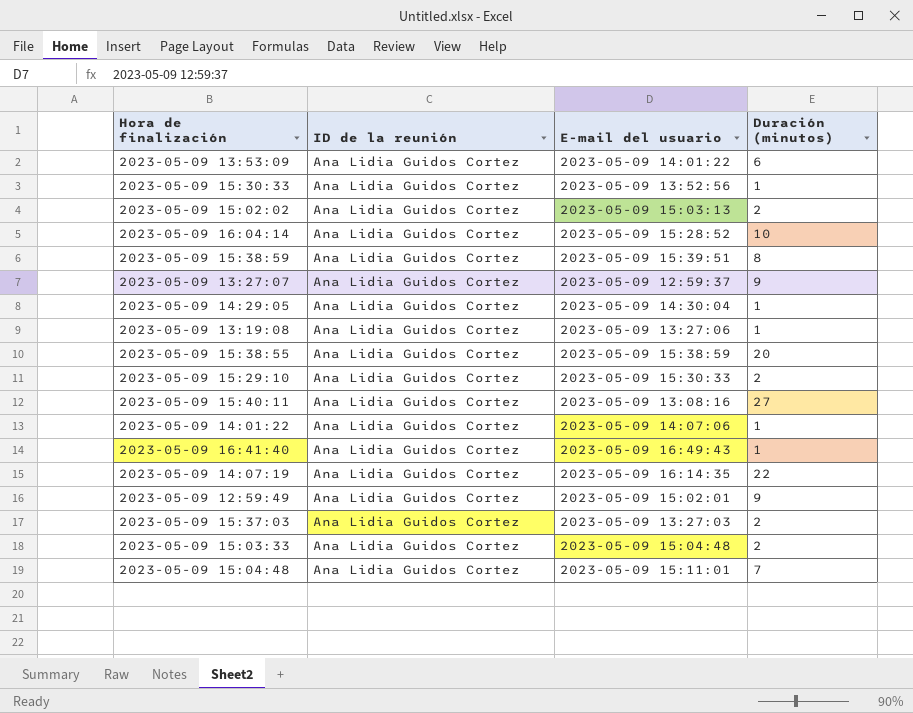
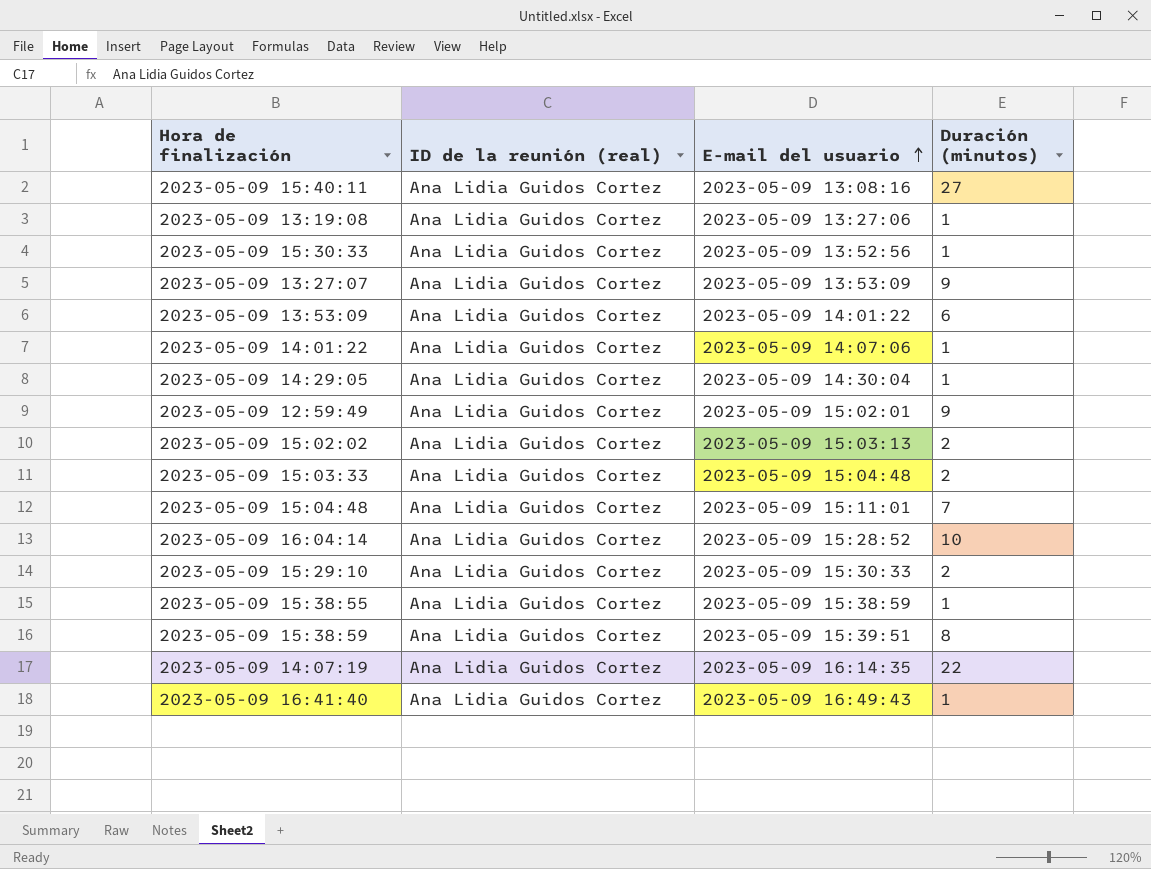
row order: none -> E-mail del usuario ascending
column name: ID de la reunión -> ID de la reunión (real)
row 2023-05-09 15:37:03: Ana Lidia Guidos Cortez | 2023-05-09 13:27:03 | 2 -> none
2023-05-09 13:27:07 | E-mail del usuario: 2023-05-09 12:59:37 -> 2023-05-09 13:53:09
2023-05-09 15:38:55 | Duración (minutos): 20 -> 1

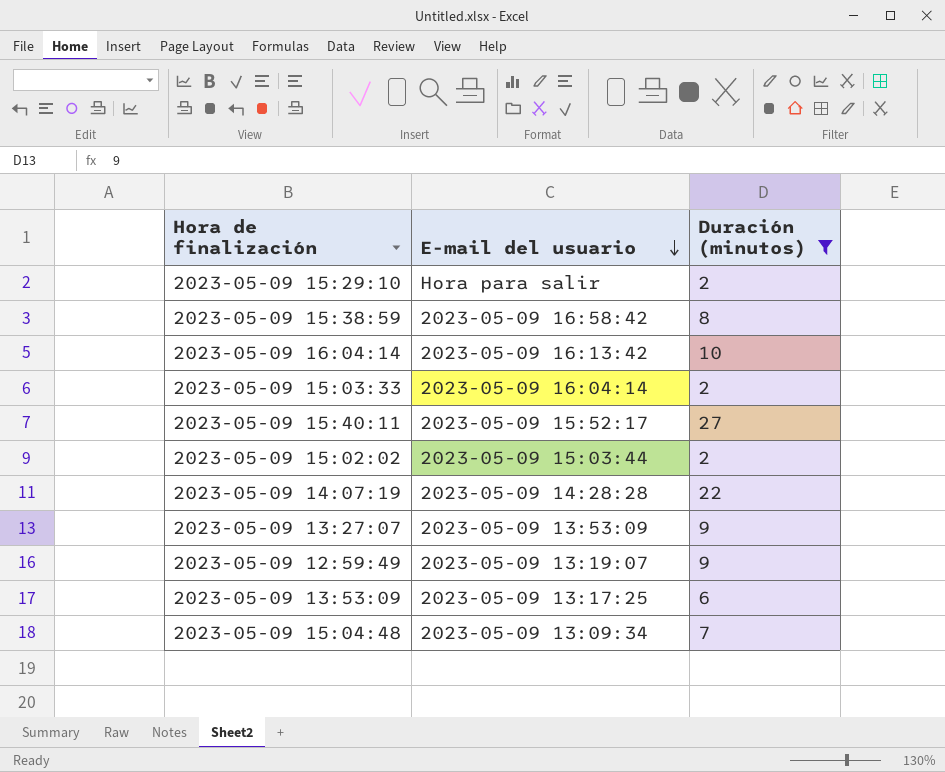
filter: none -> Duración (minutos) != 1
row order: E-mail del usuario ascending -> E-mail del usuario descending
column ID de la reunión (real) | position: 2 -> none
2023-05-09 15:29:10 | E-mail del usuario: 2023-05-09 15:30:33 -> Hora para salir
2023-05-09 15:38:59 | E-mail del usuario: 2023-05-09 15:39:51 -> 2023-05-09 16:58:42
2023-05-09 16:04:14 | E-mail del usuario: 2023-05-09 15:28:52 -> 2023-05-09 16:13:42
2023-05-09 15:03:33 | E-mail del usuario: 2023-05-09 15:04:48 -> 2023-05-09 16:04:14
2023-05-09 15:40:11 | E-mail del usuario: 2023-05-09 13:08:16 -> 2023-05-09 15:52:17
2023-05-09 15:02:02 | E-mail del usuario: 2023-05-09 15:03:13 -> 2023-05-09 15:03:44
2023-05-09 14:07:19 | E-mail del usuario: 2023-05-09 16:14:35 -> 2023-05-09 14:28:28
2023-05-09 12:59:49 | E-mail del usuario: 2023-05-09 15:02:01 -> 2023-05-09 13:19:07
2023-05-09 13:53:09 | E-mail del usuario: 2023-05-09 14:01:22 -> 2023-05-09 13:17:25
2023-05-09 15:04:48 | E-mail del usuario: 2023-05-09 15:11:01 -> 2023-05-09 13:09:34

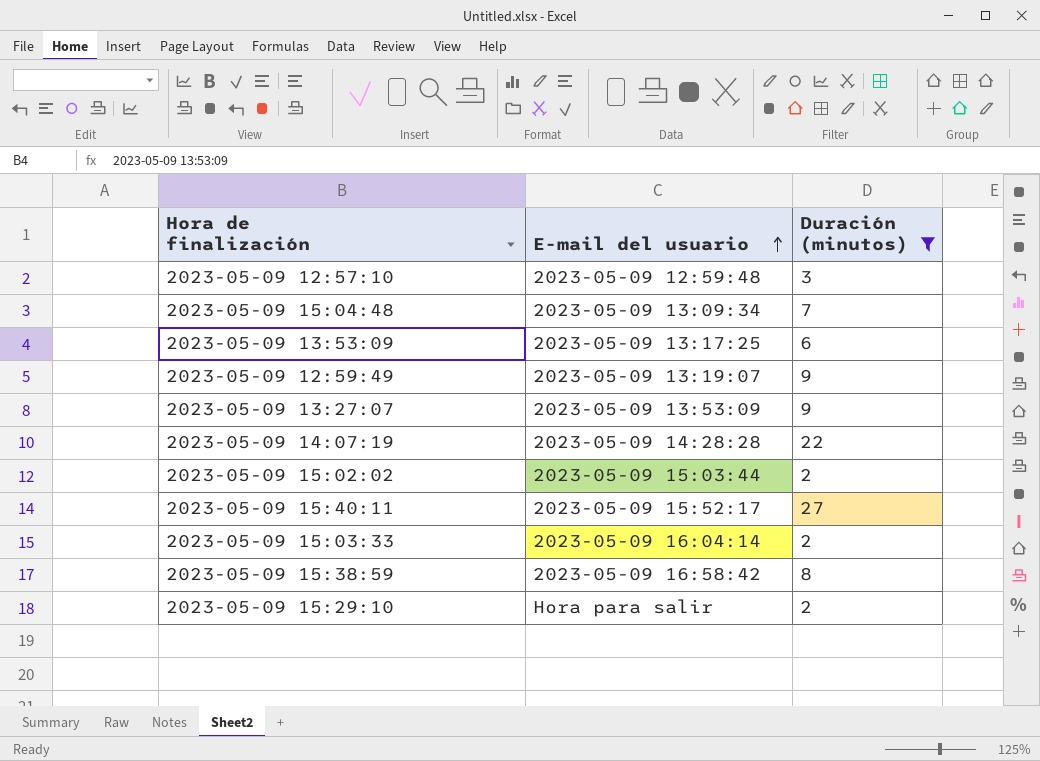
row order: E-mail del usuario descending -> E-mail del usuario ascending
row 2023-05-09 16:04:14: 2023-05-09 16:13:42 | 10 -> none
row 2023-05-09 12:57:10: none -> 2023-05-09 12:59:48 | 3

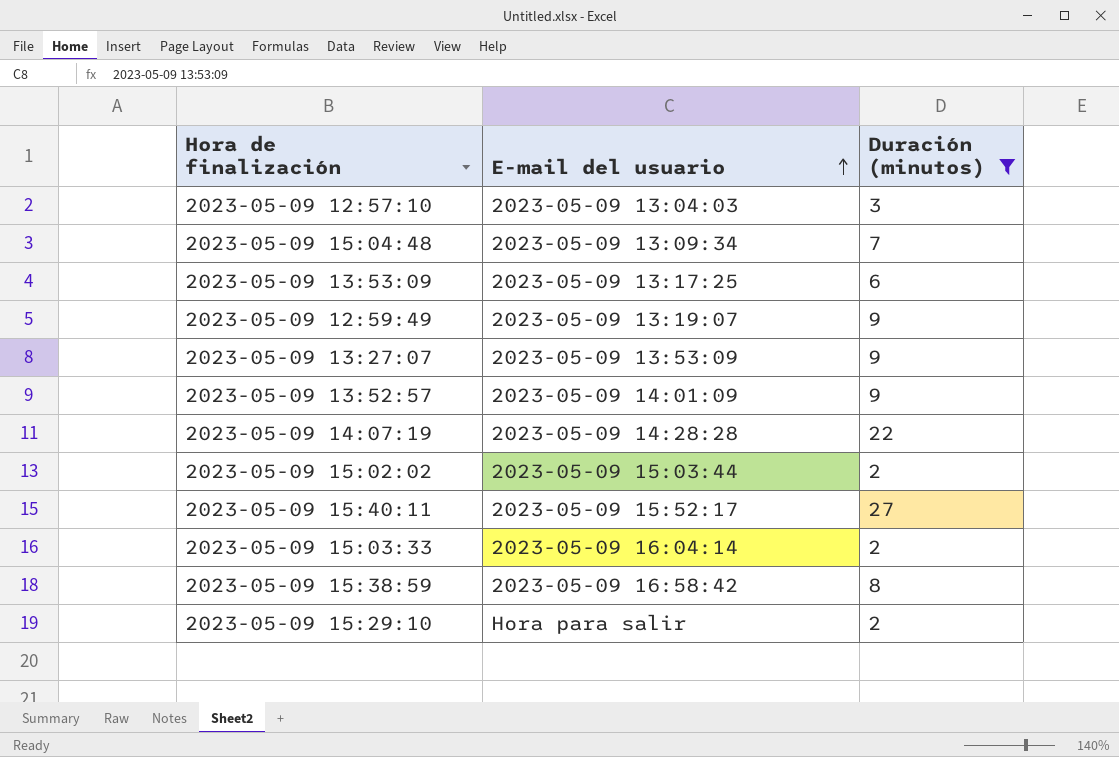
2023-05-09 12:57:10 | E-mail del usuario: 2023-05-09 12:59:48 -> 2023-05-09 13:04:03
row 2023-05-09 13:52:57: none -> 2023-05-09 14:01:09 | 9

